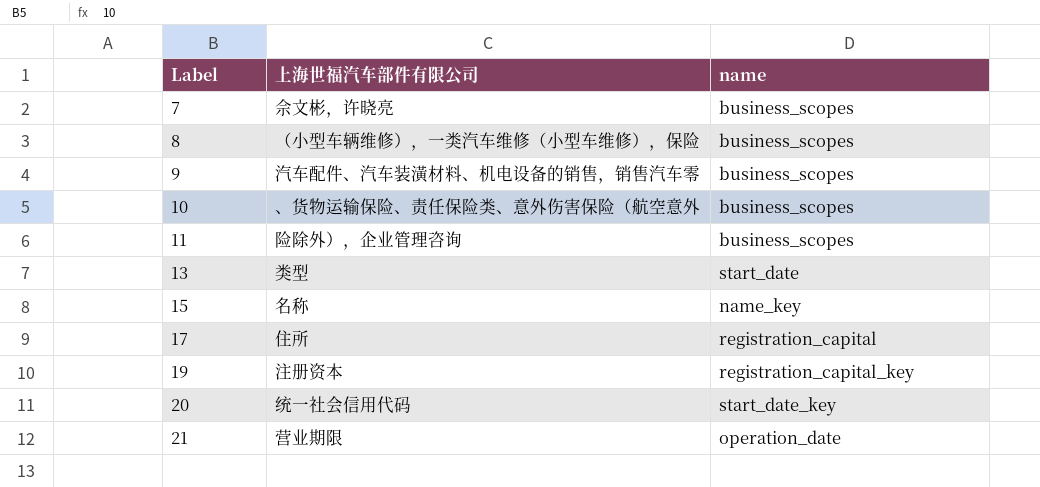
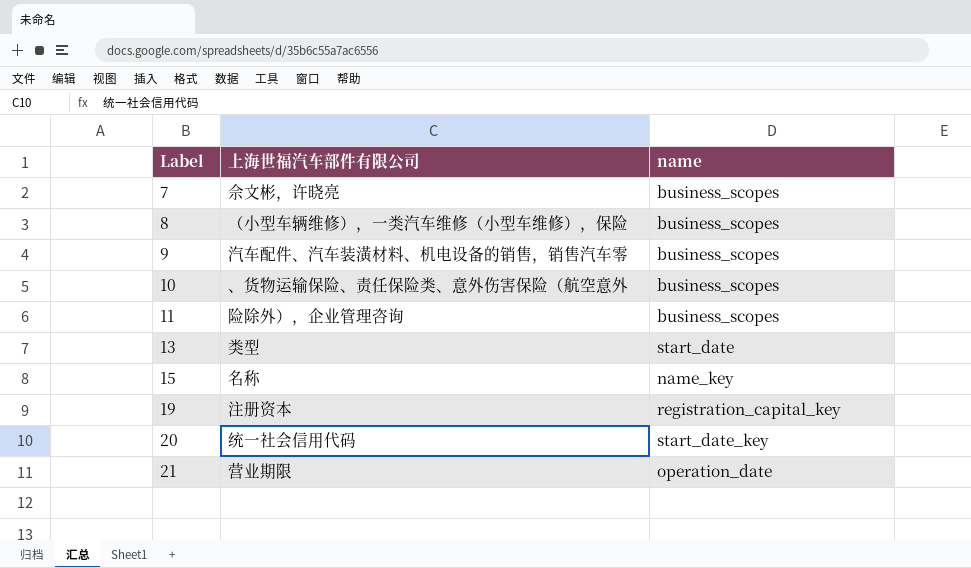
row 17: 住所 | registration_capital -> none

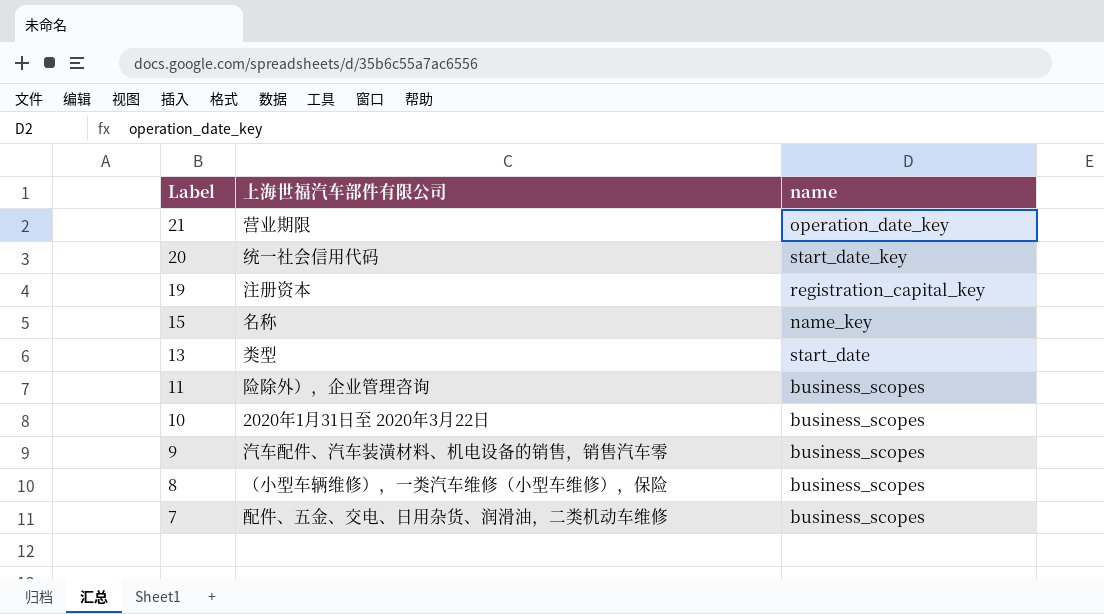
row order: Label ascending -> Label descending
21 | name: operation_date -> operation_date_key
10 | 上海世福汽车部件有限公司: 、货物运输保险、责任保险类、意外伤害保险（航空意外 -> 2020年1月31日至 2020年3月22日
7 | 上海世福汽车部件有限公司: 佘文彬，许晓亮 -> 配件、五金、交电、日用杂货、润滑油，二类机动车维修

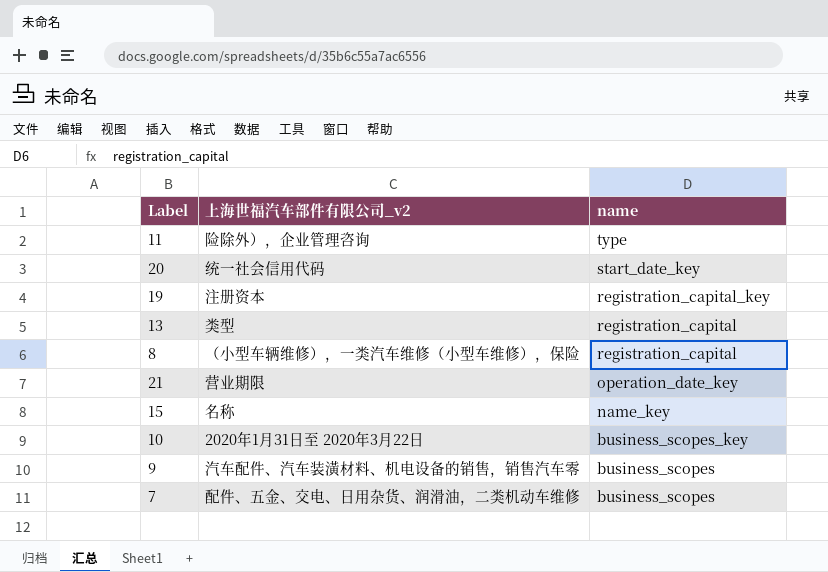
row order: Label descending -> name descending
column name: 上海世福汽车部件有限公司 -> 上海世福汽车部件有限公司_v2
11 | name: business_scopes -> type
13 | name: start_date -> registration_capital
8 | name: business_scopes -> registration_capital
10 | name: business_scopes -> business_scopes_key

